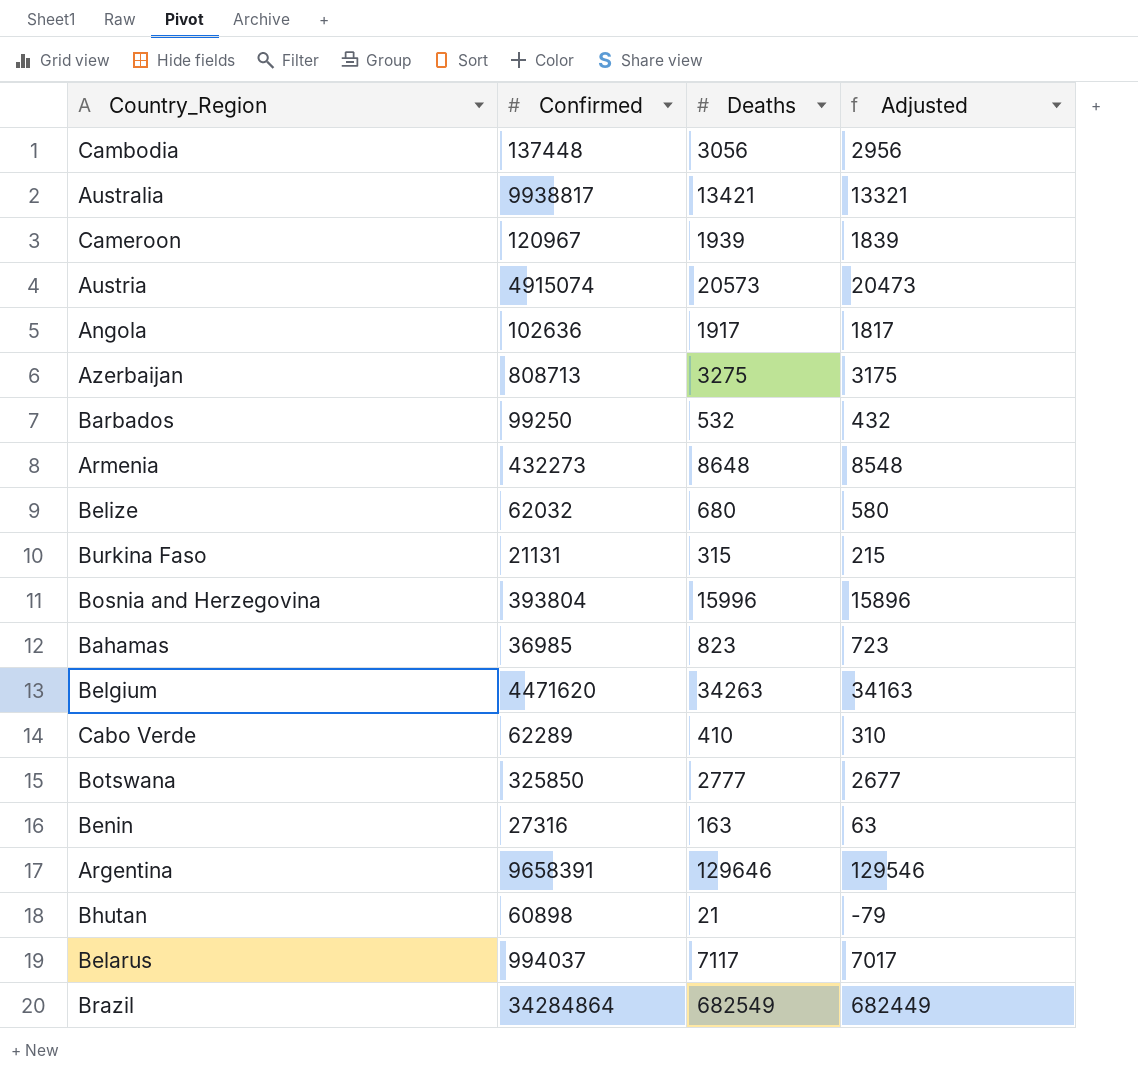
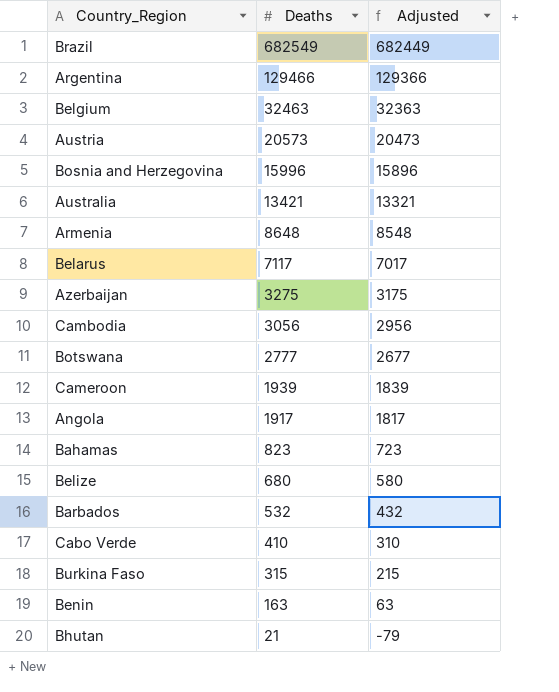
row order: none -> Deaths descending
column Confirmed | position: 2 -> none
Argentina | Deaths: 129646 -> 129466
Argentina | Adjusted: 129546 -> 129366
Belgium | Deaths: 34263 -> 32463
Belgium | Adjusted: 34163 -> 32363

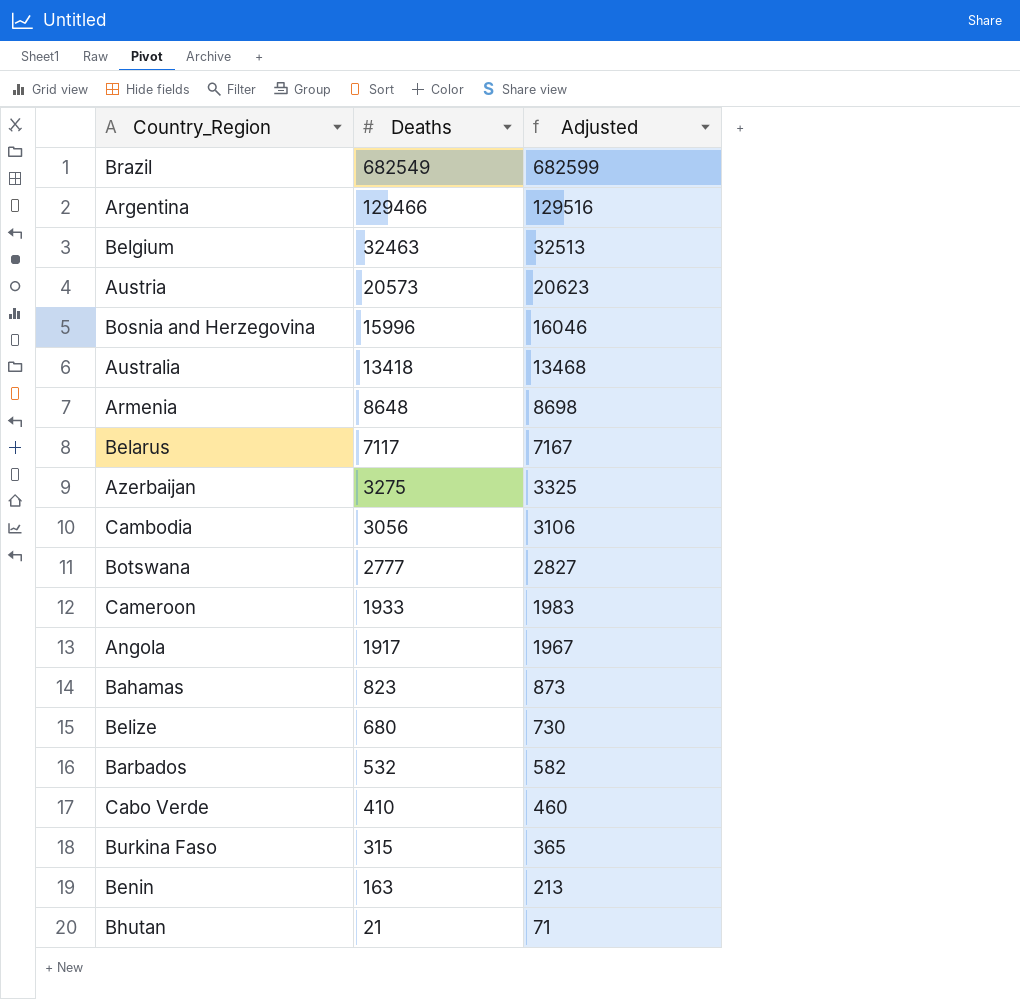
column Adjusted | formula: [Deaths] - 100 -> [Deaths] + 50
Australia | Deaths: 13421 -> 13418
Cameroon | Deaths: 1939 -> 1933

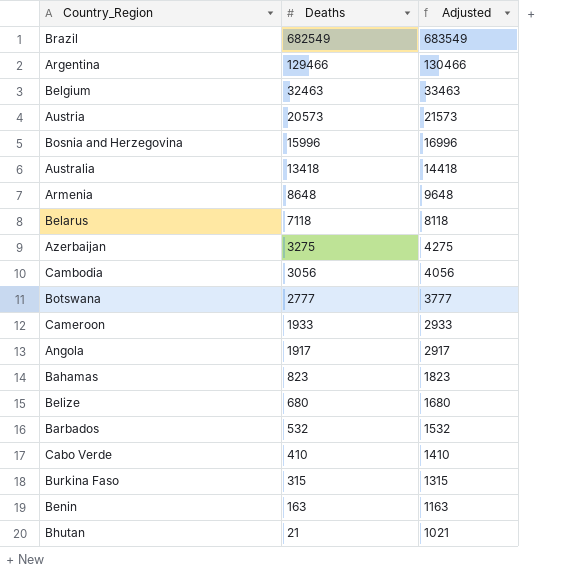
column Adjusted | formula: [Deaths] + 50 -> [Deaths] + 1000
Belarus | Deaths: 7117 -> 7118

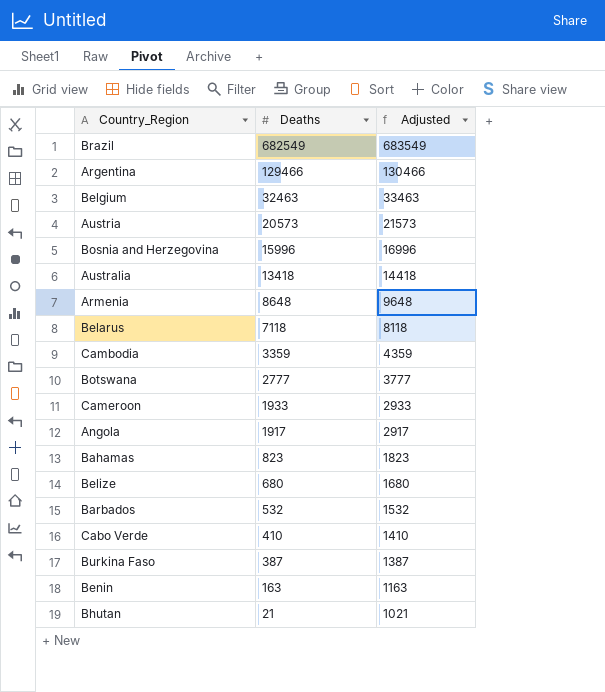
row Azerbaijan: 3275 | 4275 -> none
Cambodia | Deaths: 3056 -> 3359
Cambodia | Adjusted: 4056 -> 4359
Burkina Faso | Deaths: 315 -> 387
Burkina Faso | Adjusted: 1315 -> 1387

